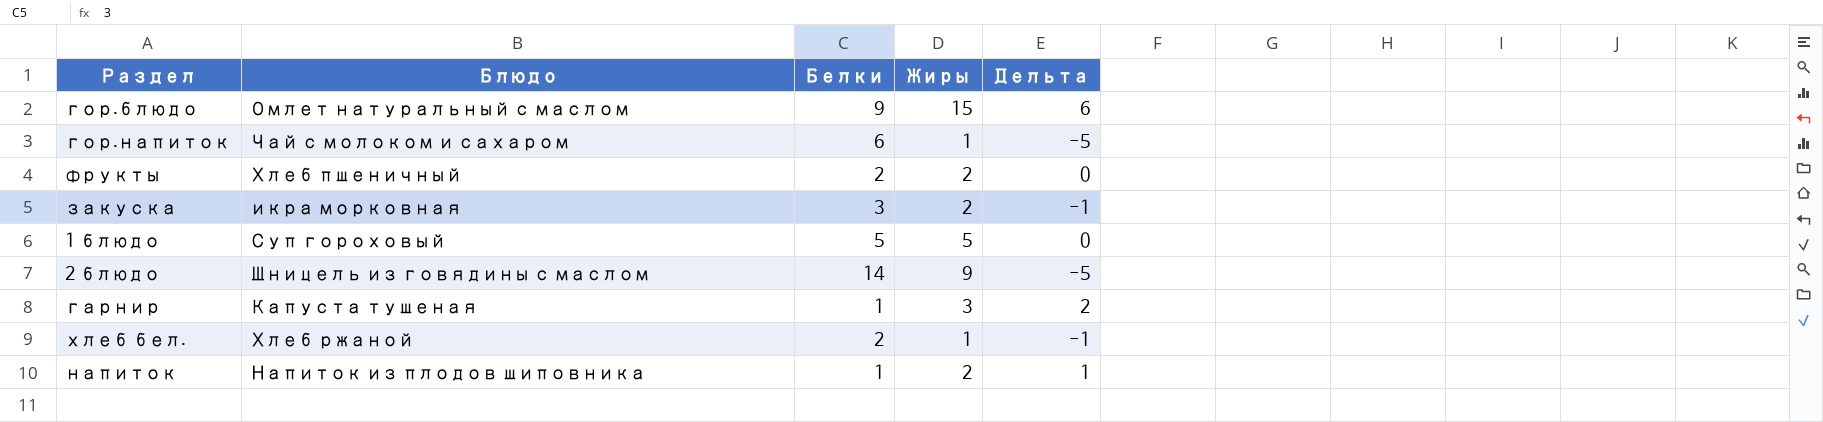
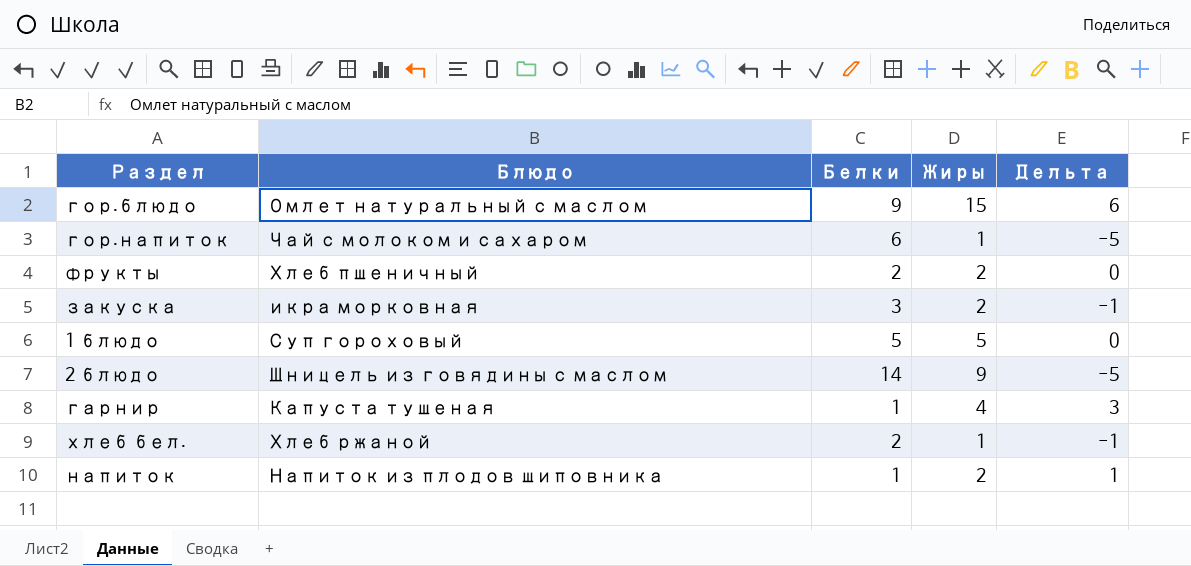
гарнир | Жиры: 3 -> 4
гарнир | Дельта: 2 -> 3

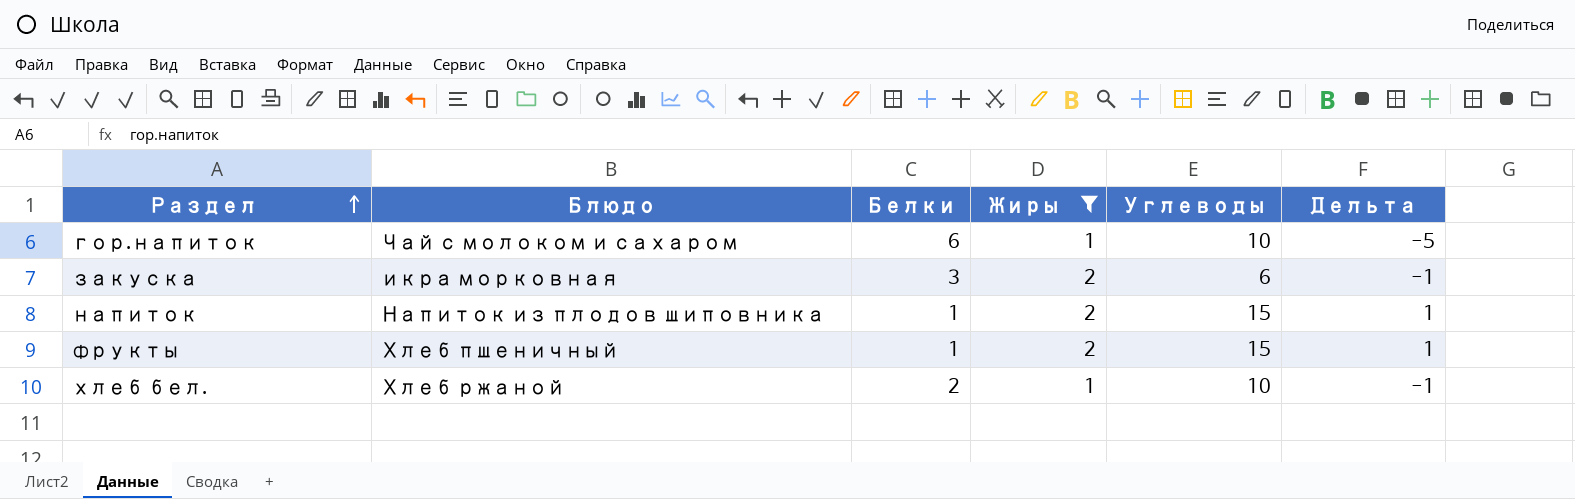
filter: none -> Жиры <= 2
row order: none -> Раздел ascending
column Углеводы | position: none -> 5
фрукты | Белки: 2 -> 1
фрукты | Дельта: 0 -> 1

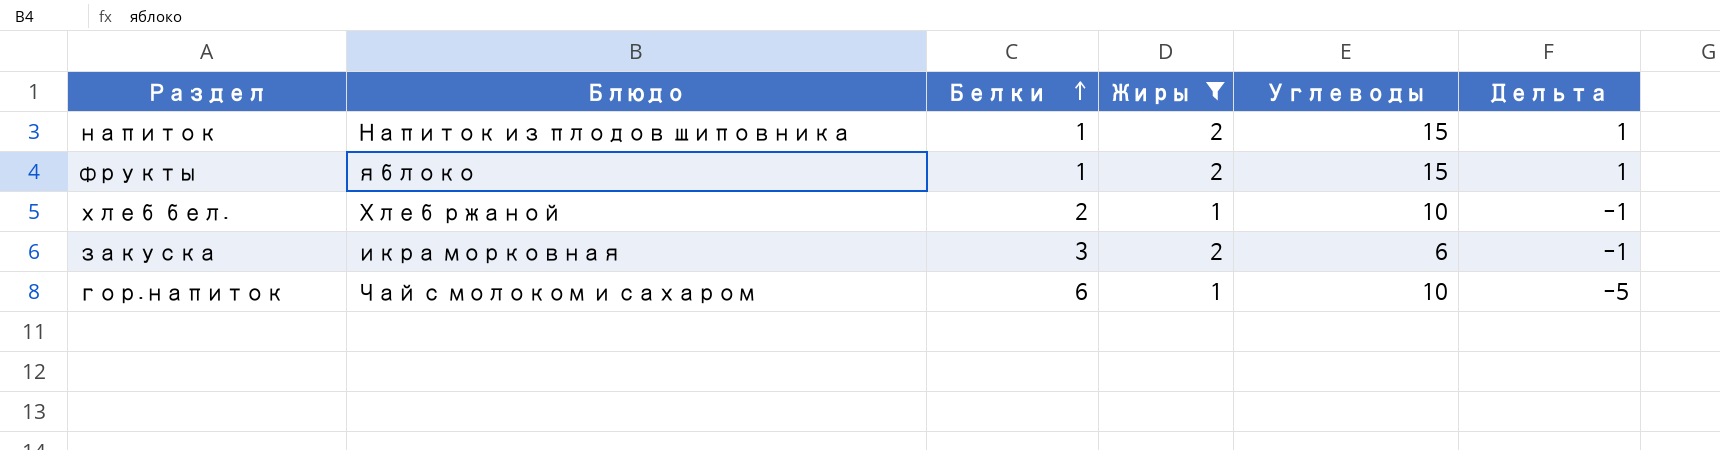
row order: Раздел ascending -> Белки ascending
фрукты | Блюдо: Хлеб пшеничный -> яблоко

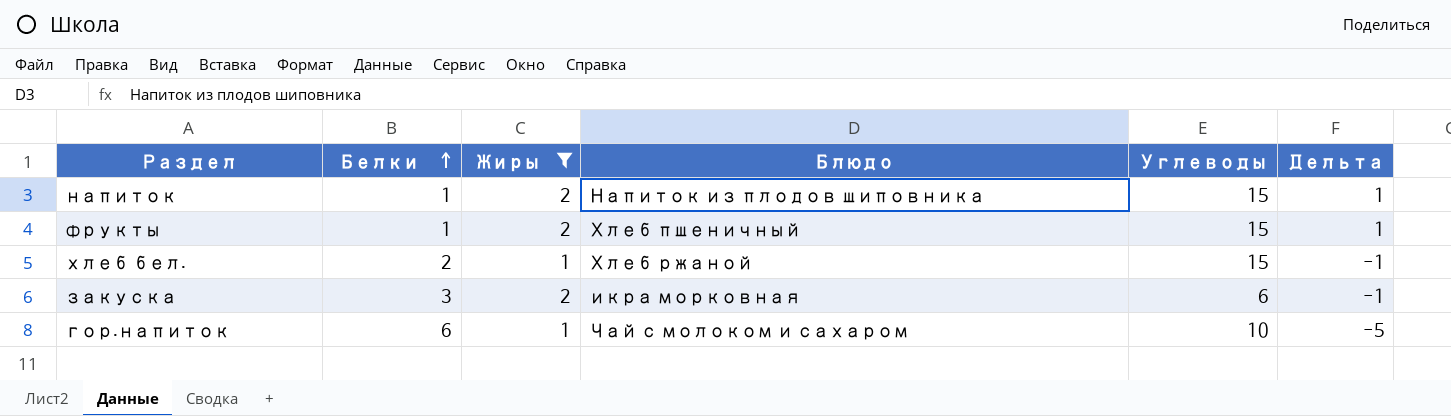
column Блюдо | position: 2 -> 4
фрукты | Блюдо: яблоко -> Хлеб пшеничный
хлеб бел. | Углеводы: 10 -> 15

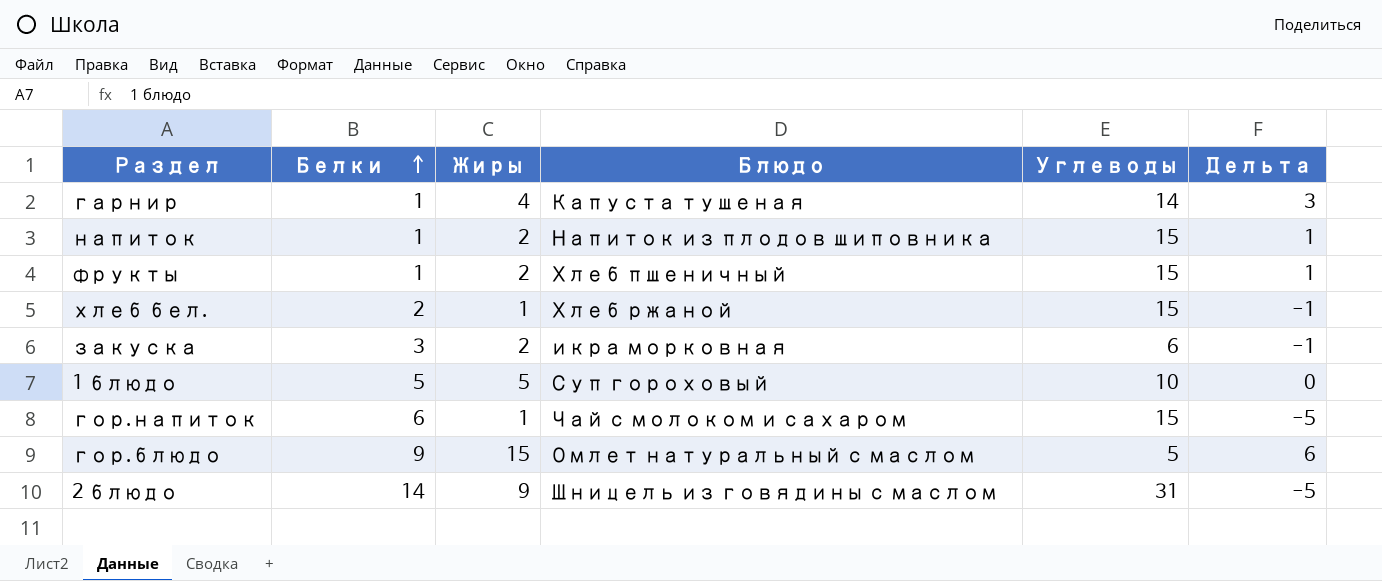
filter: Жиры <= 2 -> none
гор.напиток | Углеводы: 10 -> 15

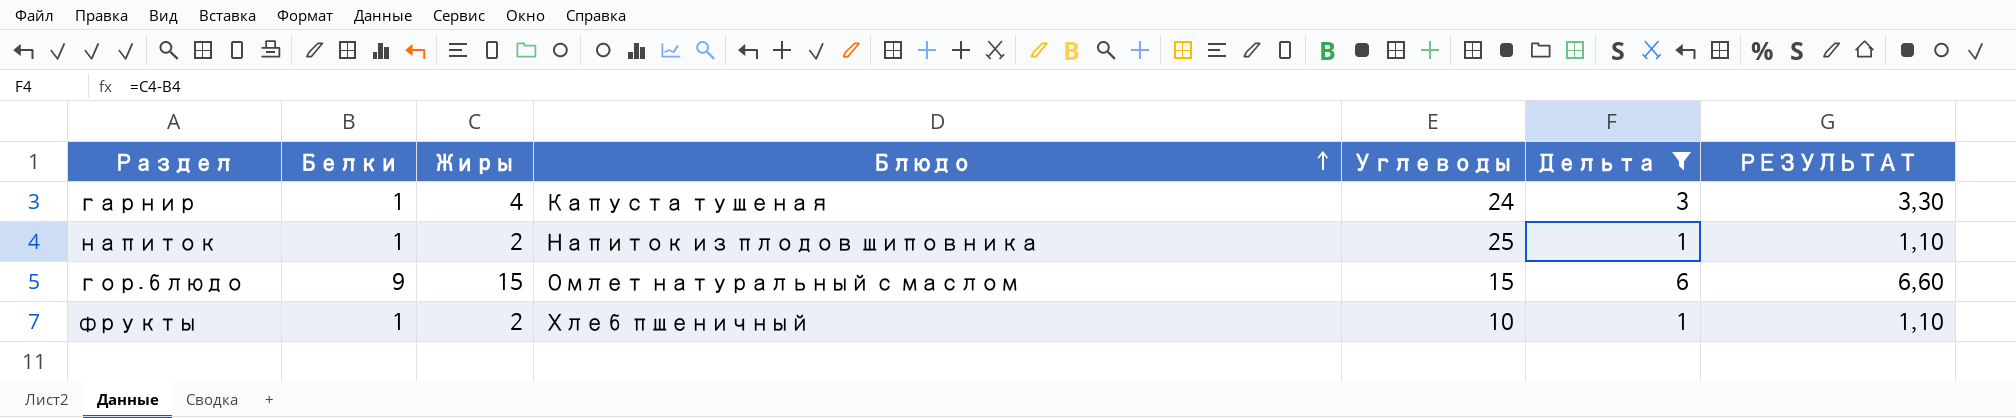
filter: none -> Дельта >= 1
row order: Белки ascending -> Блюдо ascending
column РЕЗУЛЬТАТ | formula: none -> [Дельта] * 1,1
гарнир | Углеводы: 14 -> 24
напиток | Углеводы: 15 -> 25
гор.блюдо | Углеводы: 5 -> 15
фрукты | Углеводы: 15 -> 10

